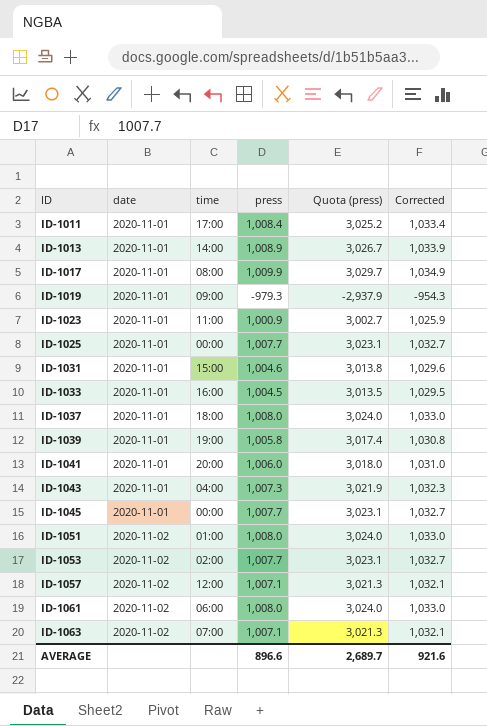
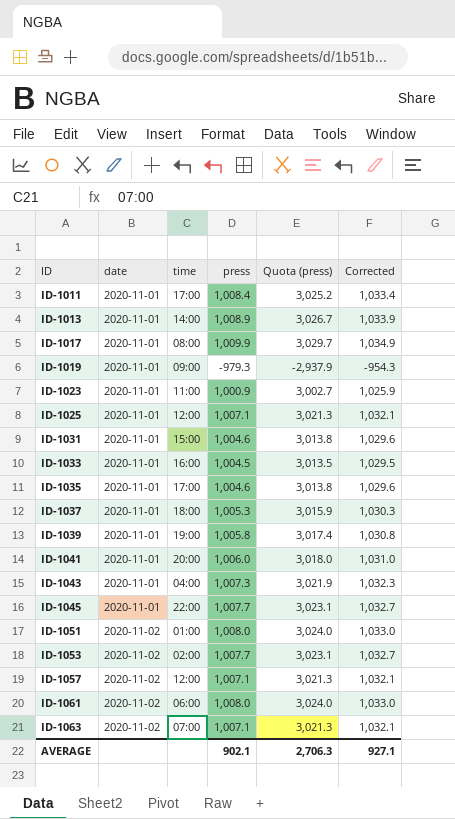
ID-1025 | time: 00:00 -> 12:00
ID-1025 | press: 1,007.7 -> 1,007.1
ID-1025 | Quota (press): 3,023.1 -> 3,021.3
ID-1025 | Corrected: 1,032.7 -> 1,032.1
row ID-1035: none -> 2020-11-01 | 17:00 | 1,004.6 | 3,013.8 | 1,029.6
ID-1037 | press: 1,008.0 -> 1,005.3
ID-1037 | Quota (press): 3,024.0 -> 3,015.9
ID-1037 | Corrected: 1,033.0 -> 1,030.3
ID-1045 | time: 00:00 -> 22:00
AVERAGE | press: 896.6 -> 902.1
AVERAGE | Quota (press): 2,689.7 -> 2,706.3
AVERAGE | Corrected: 921.6 -> 927.1

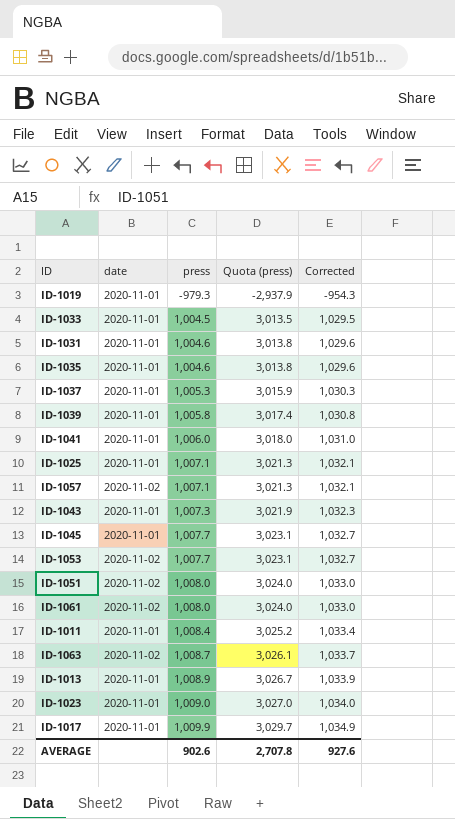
row order: ID ascending -> press ascending
column time | position: 3 -> none
ID-1063 | press: 1,007.1 -> 1,008.7
ID-1063 | Quota (press): 3,021.3 -> 3,026.1
ID-1063 | Corrected: 1,032.1 -> 1,033.7
ID-1023 | press: 1,000.9 -> 1,009.0
ID-1023 | Quota (press): 3,002.7 -> 3,027.0
ID-1023 | Corrected: 1,025.9 -> 1,034.0
AVERAGE | press: 902.1 -> 902.6
AVERAGE | Quota (press): 2,706.3 -> 2,707.8
AVERAGE | Corrected: 927.1 -> 927.6

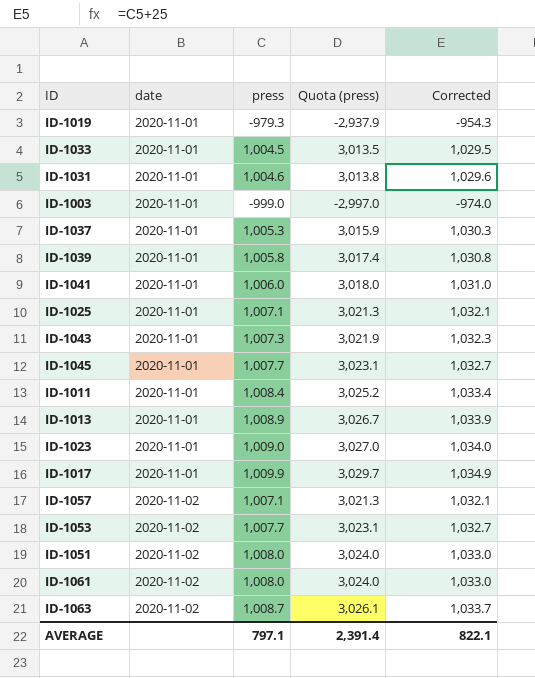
row order: press ascending -> date ascending
row ID-1035: 2020-11-01 | 1,004.6 | 3,013.8 | 1,029.6 -> none
row ID-1003: none -> 2020-11-01 | -999.0 | -2,997.0 | -974.0
AVERAGE | press: 902.6 -> 797.1
AVERAGE | Quota (press): 2,707.8 -> 2,391.4
AVERAGE | Corrected: 927.6 -> 822.1

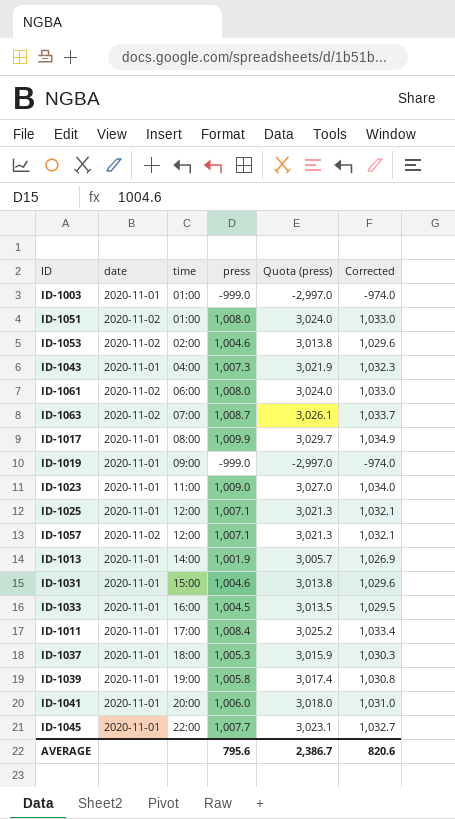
row order: date ascending -> time ascending
column time | position: none -> 3
ID-1053 | press: 1,007.7 -> 1,004.6
ID-1053 | Quota (press): 3,023.1 -> 3,013.8
ID-1053 | Corrected: 1,032.7 -> 1,029.6
ID-1019 | press: -979.3 -> -999.0
ID-1019 | Quota (press): -2,937.9 -> -2,997.0
ID-1019 | Corrected: -954.3 -> -974.0
ID-1013 | press: 1,008.9 -> 1,001.9
ID-1013 | Quota (press): 3,026.7 -> 3,005.7
ID-1013 | Corrected: 1,033.9 -> 1,026.9
AVERAGE | press: 797.1 -> 795.6
AVERAGE | Quota (press): 2,391.4 -> 2,386.7
AVERAGE | Corrected: 822.1 -> 820.6

